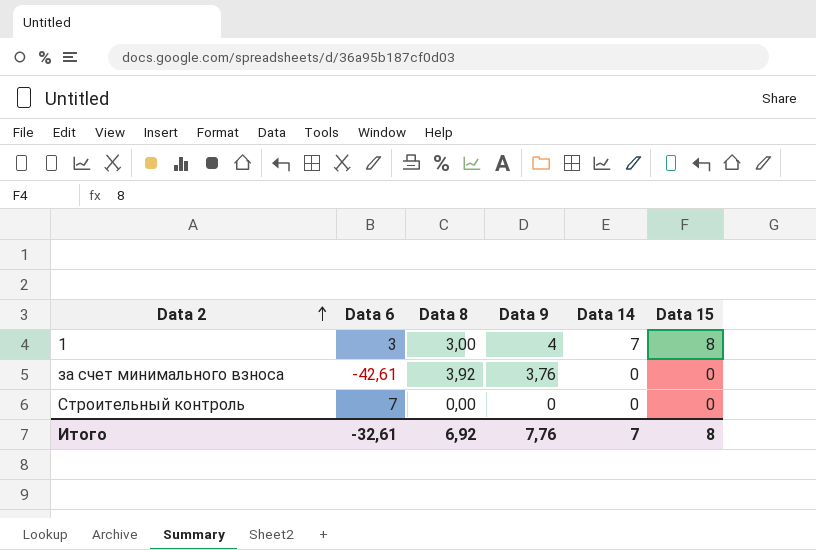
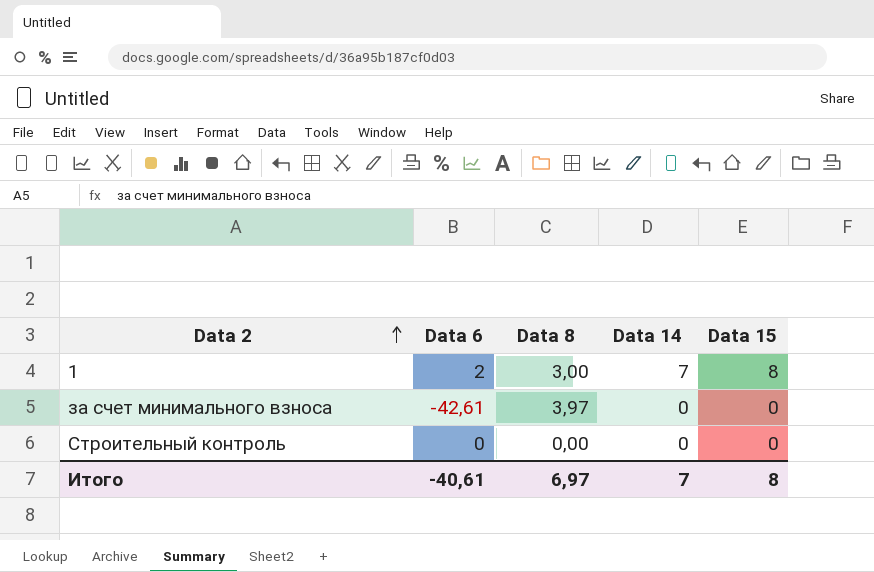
column Data 9 | position: 4 -> none
1 | Data 6: 3 -> 2
за счет минимального взноса | Data 8: 3,92 -> 3,97
Строительный контроль | Data 6: 7 -> 0
Итого | Data 6: -32,61 -> -40,61
Итого | Data 8: 6,92 -> 6,97

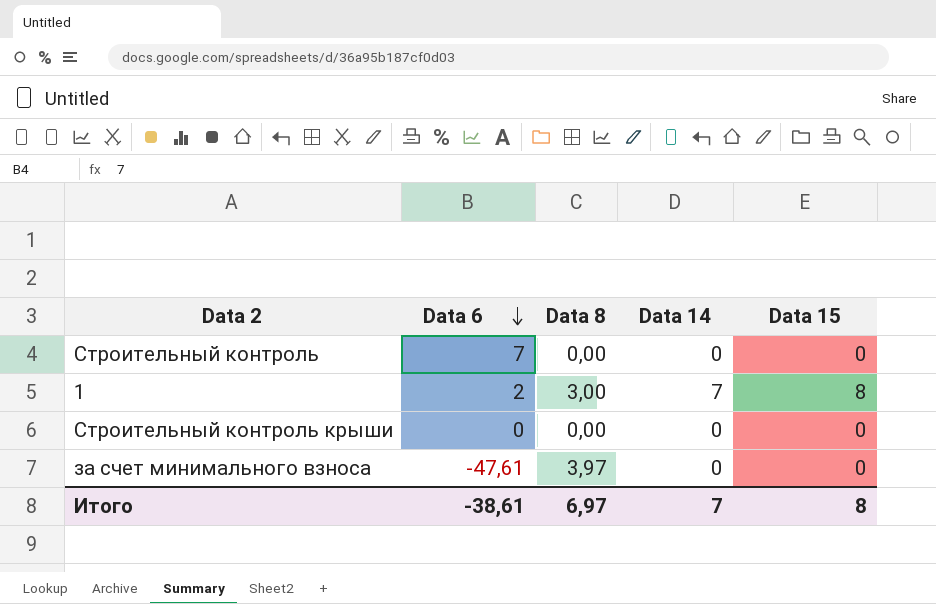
row order: Data 2 ascending -> Data 6 descending
Строительный контроль | Data 6: 0 -> 7
row Строительный контроль крыши: none -> 0 | 0,00 | 0 | 0
за счет минимального взноса | Data 6: -42,61 -> -47,61
Итого | Data 6: -40,61 -> -38,61

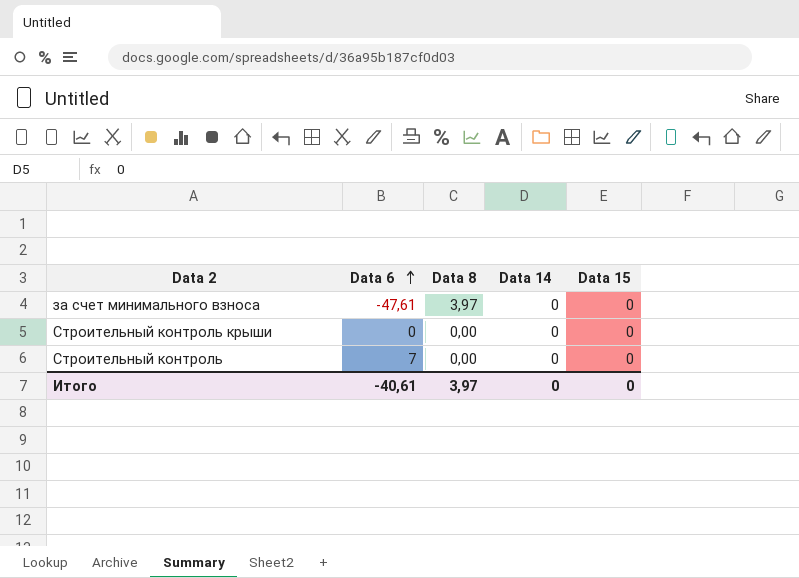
row order: Data 6 descending -> Data 6 ascending
row 1: 2 | 3,00 | 7 | 8 -> none
Итого | Data 6: -38,61 -> -40,61
Итого | Data 8: 6,97 -> 3,97
Итого | Data 14: 7 -> 0
Итого | Data 15: 8 -> 0

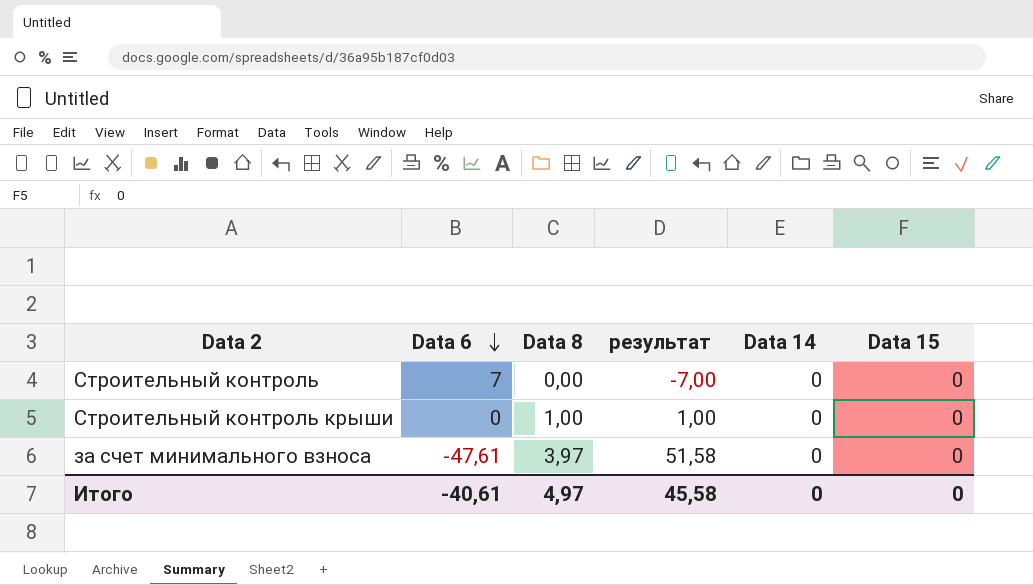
row order: Data 6 ascending -> Data 6 descending
column результат | formula: none -> [Data 8] - [Data 6]
Строительный контроль крыши | Data 8: 0,00 -> 1,00
Итого | Data 8: 3,97 -> 4,97

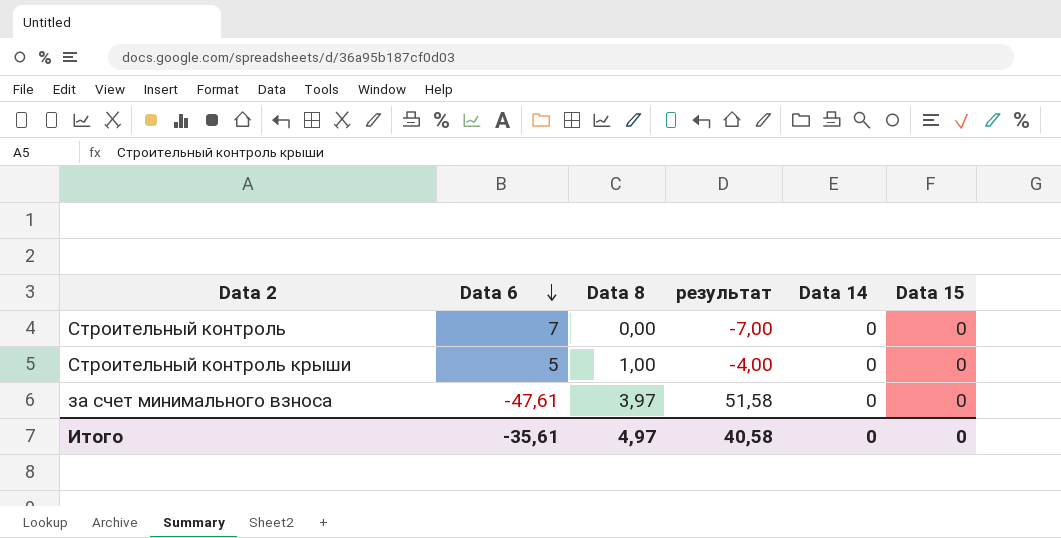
Строительный контроль крыши | Data 6: 0 -> 5
Строительный контроль крыши | результат: 1,00 -> -4,00
Итого | Data 6: -40,61 -> -35,61
Итого | результат: 45,58 -> 40,58

